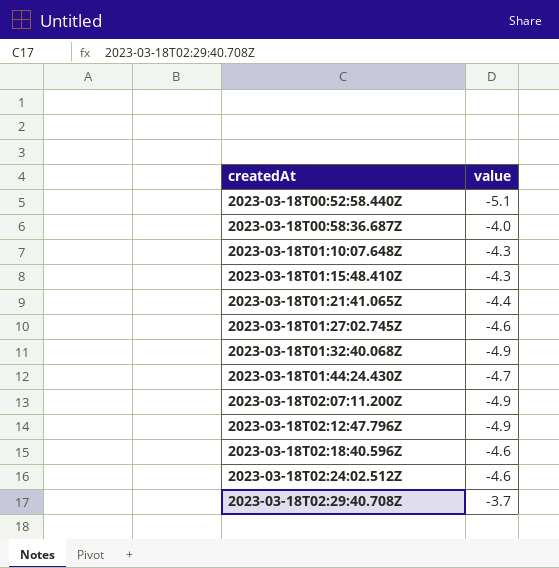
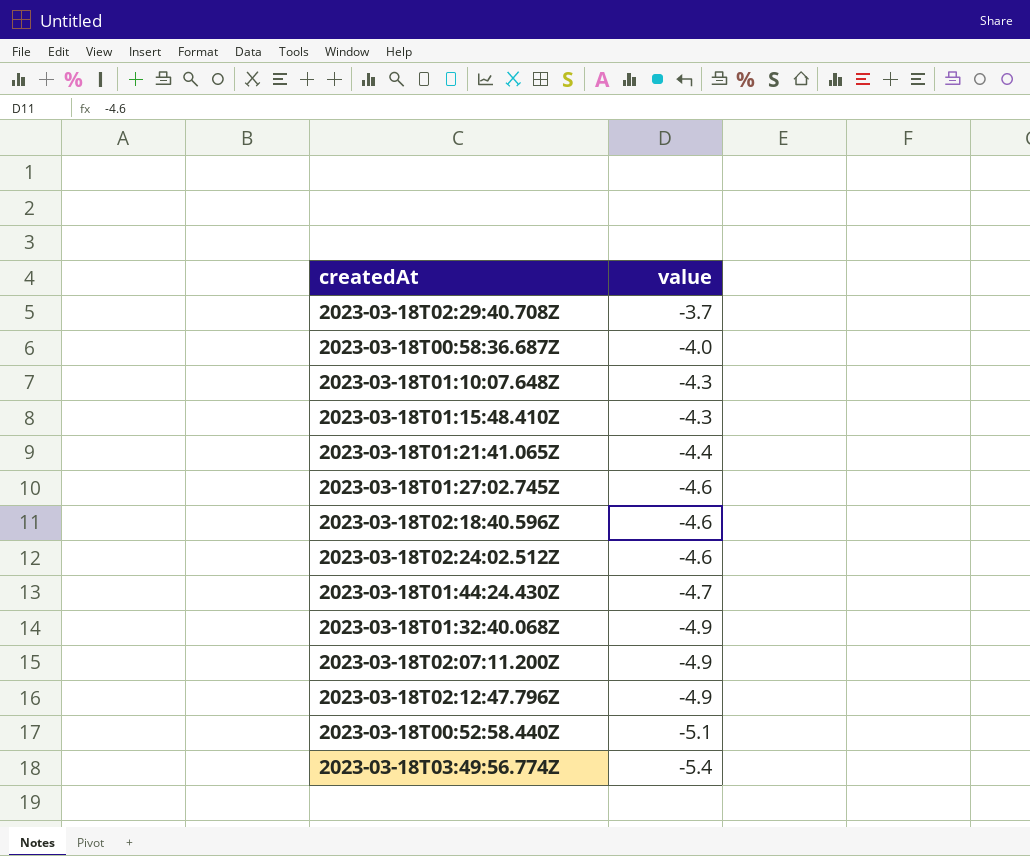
row order: createdAt ascending -> value descending
row 2023-03-18T03:49:56.774Z: none -> -5.4

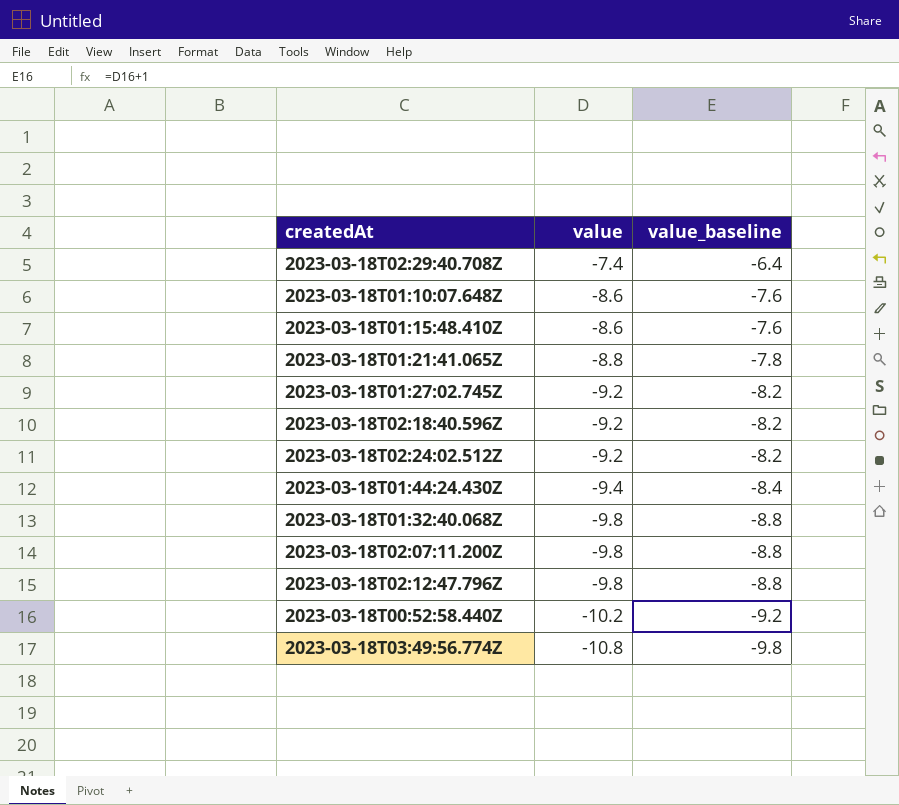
column value_baseline | formula: none -> [value] + 1
row 2023-03-18T00:58:36.687Z: -4.0 -> none
2023-03-18T02:29:40.708Z | value: -3.7 -> -7.4
2023-03-18T01:10:07.648Z | value: -4.3 -> -8.6
2023-03-18T01:15:48.410Z | value: -4.3 -> -8.6
2023-03-18T01:21:41.065Z | value: -4.4 -> -8.8
2023-03-18T01:27:02.745Z | value: -4.6 -> -9.2
2023-03-18T02:18:40.596Z | value: -4.6 -> -9.2
2023-03-18T02:24:02.512Z | value: -4.6 -> -9.2
2023-03-18T01:44:24.430Z | value: -4.7 -> -9.4
2023-03-18T01:32:40.068Z | value: -4.9 -> -9.8
2023-03-18T02:07:11.200Z | value: -4.9 -> -9.8
2023-03-18T02:12:47.796Z | value: -4.9 -> -9.8
2023-03-18T00:52:58.440Z | value: -5.1 -> -10.2
2023-03-18T03:49:56.774Z | value: -5.4 -> -10.8

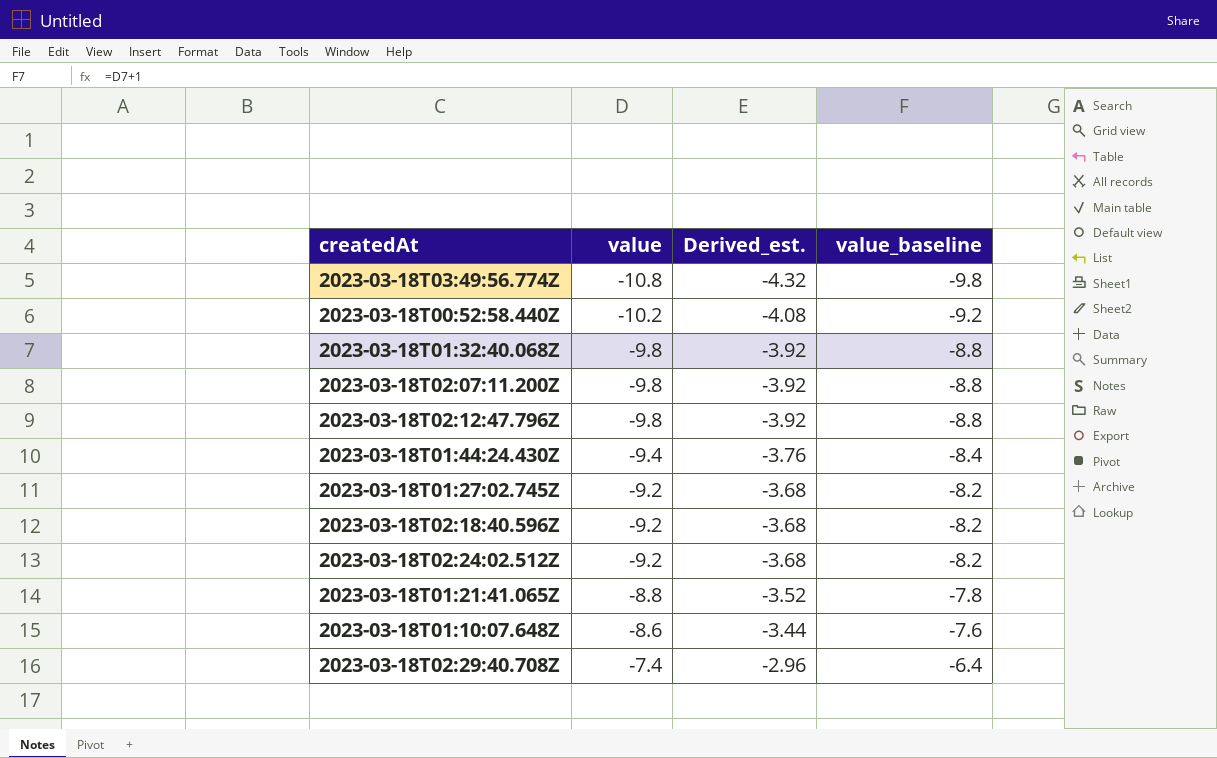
row order: value descending -> value ascending
column Derived_est. | formula: none -> [value] * 0.4
row 2023-03-18T01:15:48.410Z: -8.6 | -7.6 -> none

